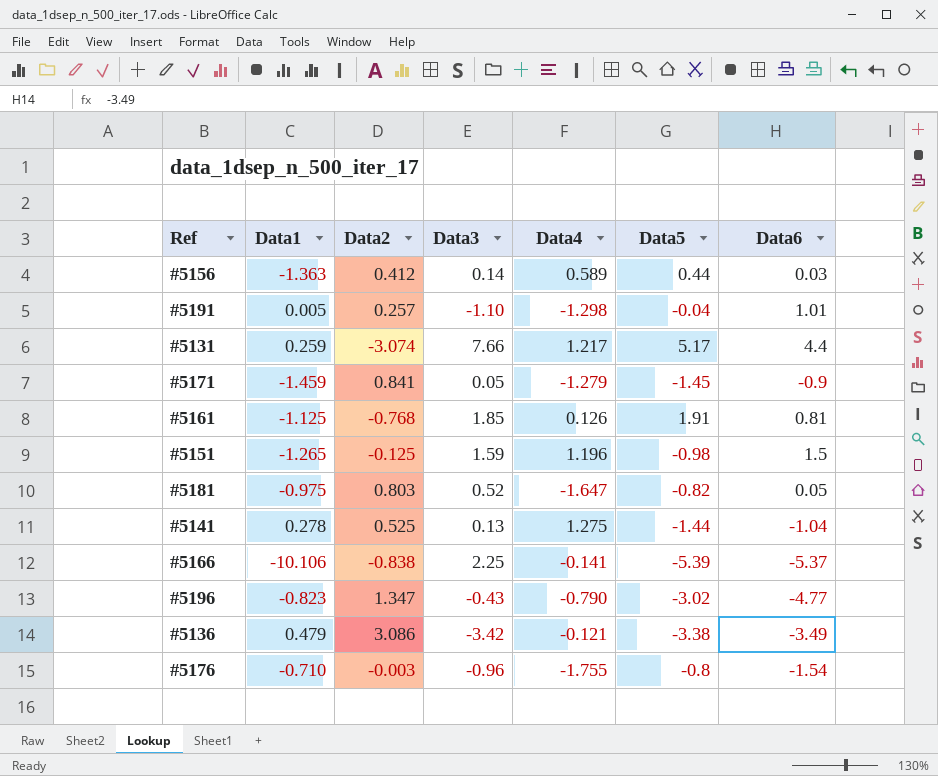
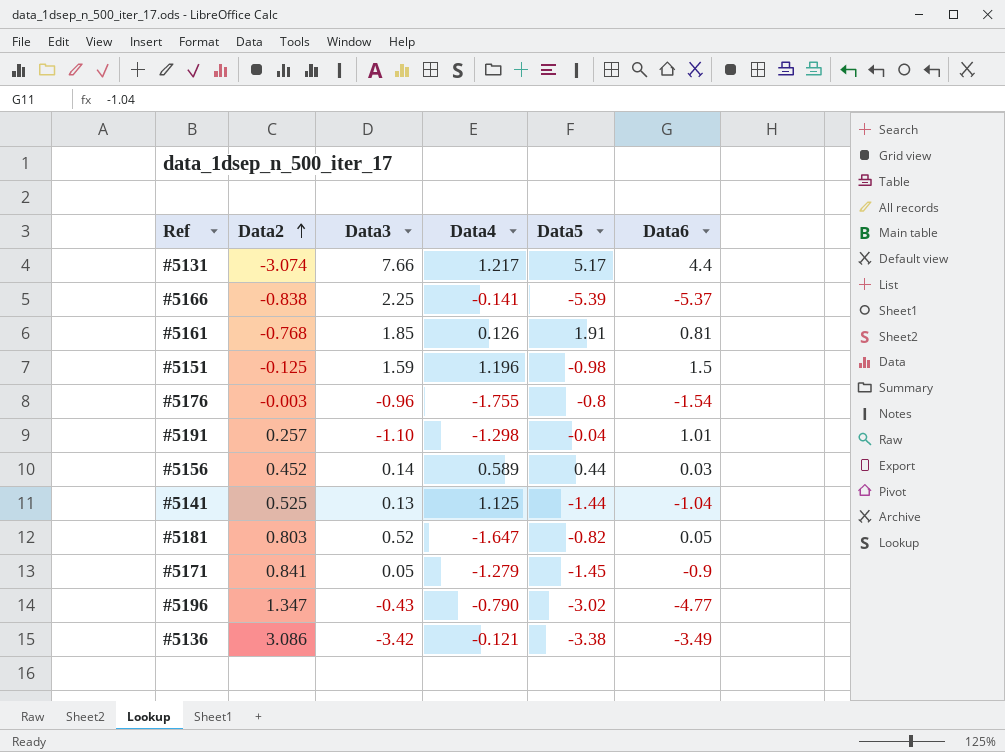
row order: none -> Data2 ascending
column Data1 | position: 2 -> none
#5156 | Data2: 0.412 -> 0.452
#5141 | Data4: 1.275 -> 1.125

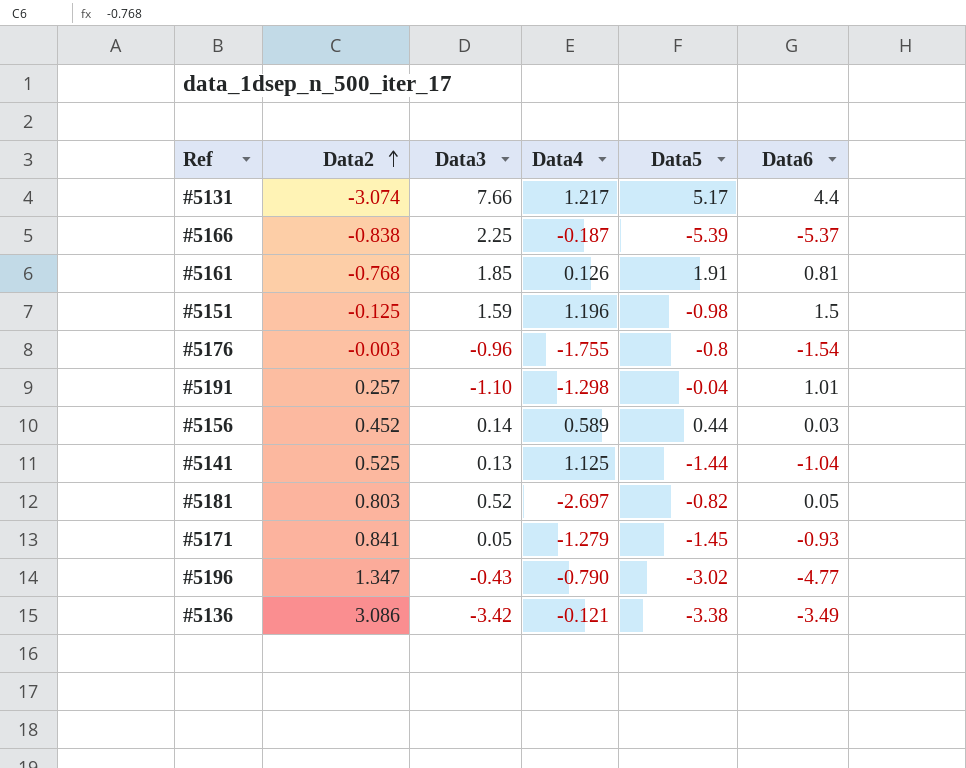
#5166 | Data4: -0.141 -> -0.187
#5181 | Data4: -1.647 -> -2.697
#5171 | Data6: -0.9 -> -0.93

